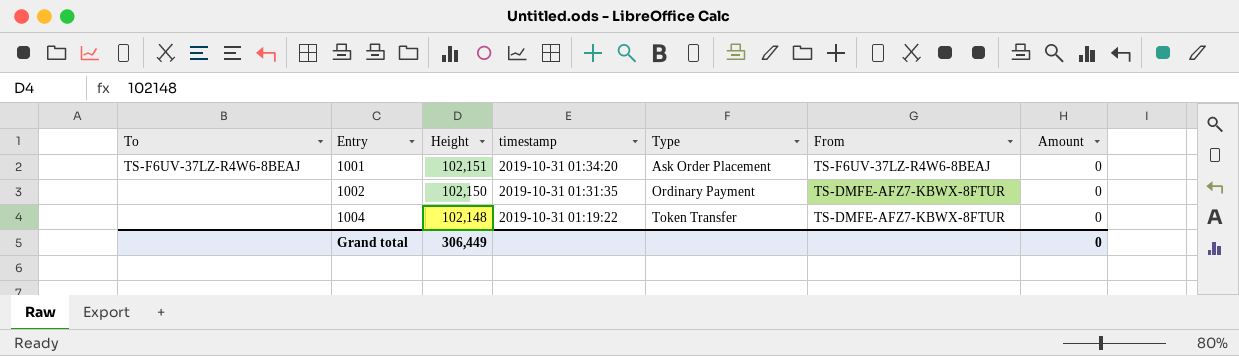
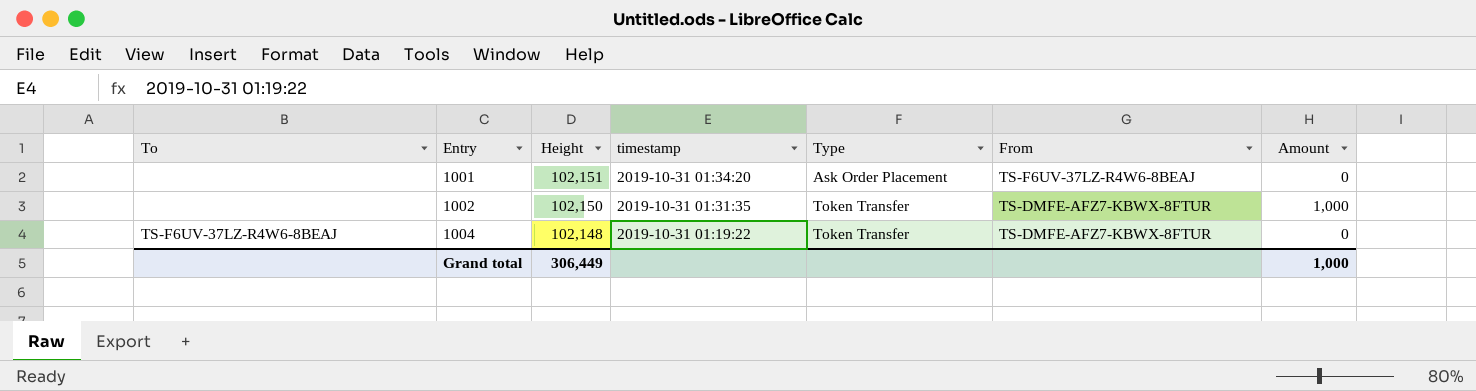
1001 | To: TS-F6UV-37LZ-R4W6-8BEAJ -> none
1002 | Type: Ordinary Payment -> Token Transfer
1002 | Amount: 0 -> 1,000
1004 | To: none -> TS-F6UV-37LZ-R4W6-8BEAJ
Grand total | Amount: 0 -> 1,000

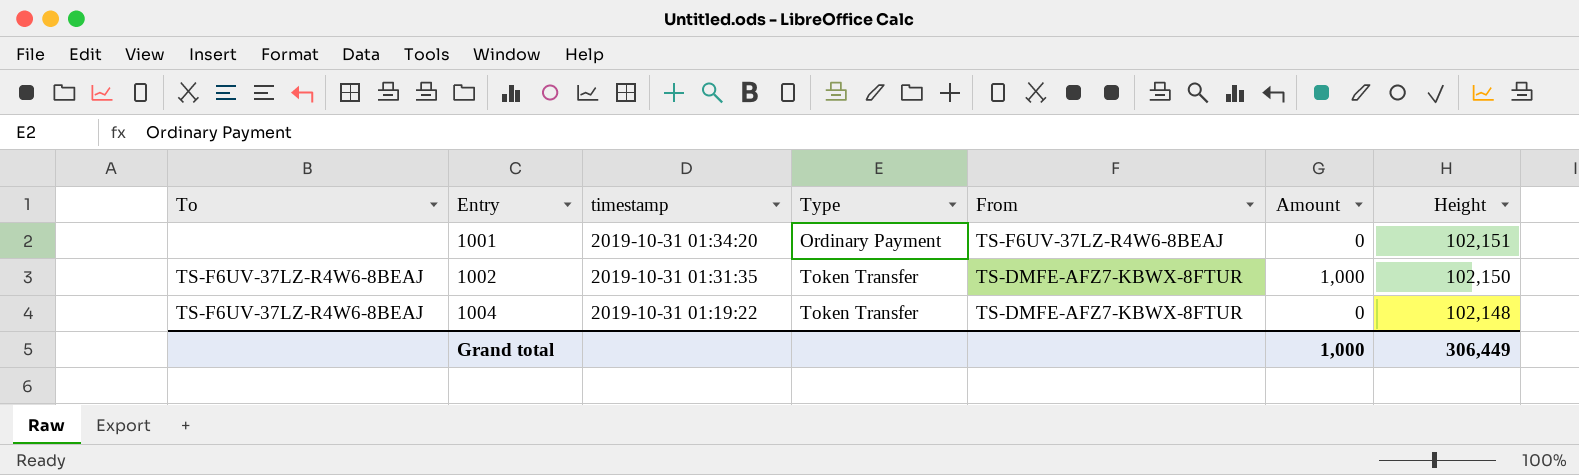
column Height | position: 3 -> 7
1001 | Type: Ask Order Placement -> Ordinary Payment
1002 | To: none -> TS-F6UV-37LZ-R4W6-8BEAJ

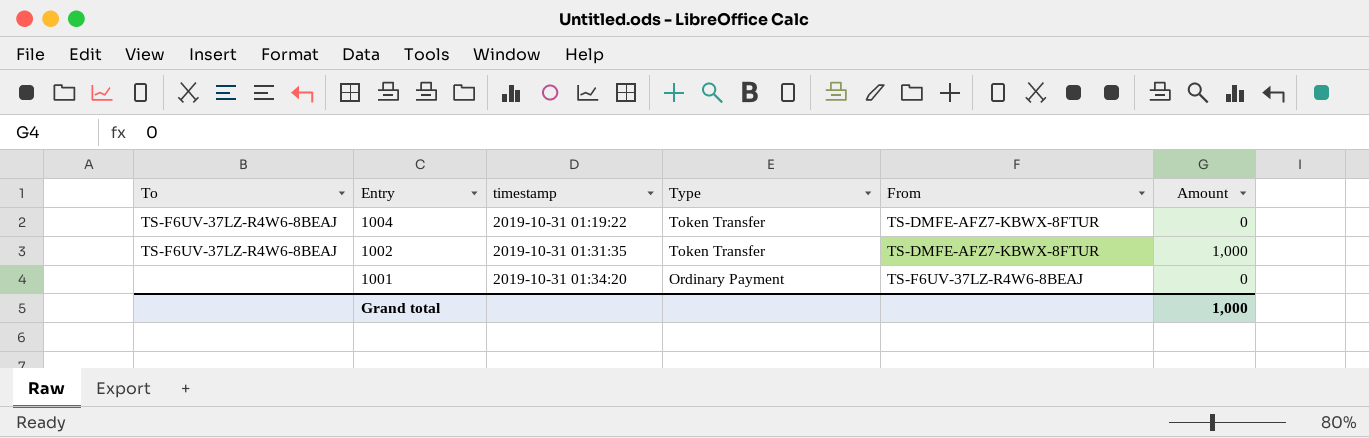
row order: Entry ascending -> Entry descending
column Height | position: 7 -> none

